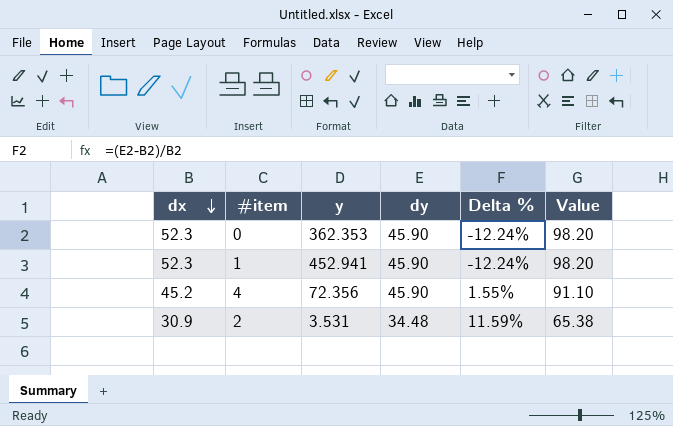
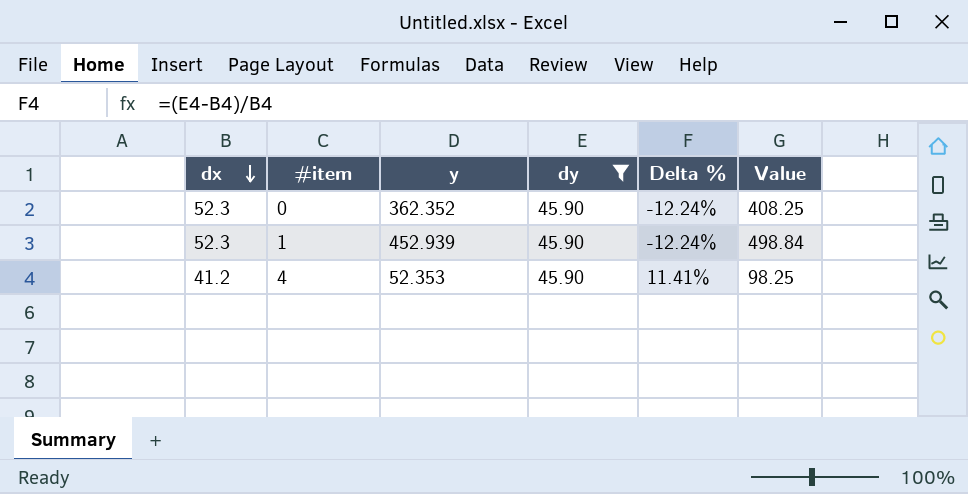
filter: none -> dy = 45.90
column Value | formula: [dx] + [dy] -> [y] + [dy]
0 | y: 362.353 -> 362.352
1 | y: 452.941 -> 452.939
4 | dx: 45.2 -> 41.2
4 | y: 72.356 -> 52.353
4 | Delta %: 1.55% -> 11.41%

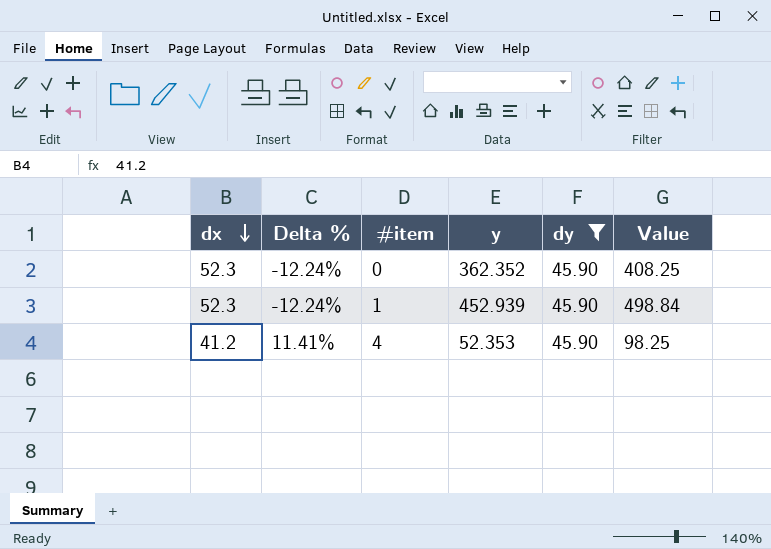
column Delta % | position: 5 -> 2

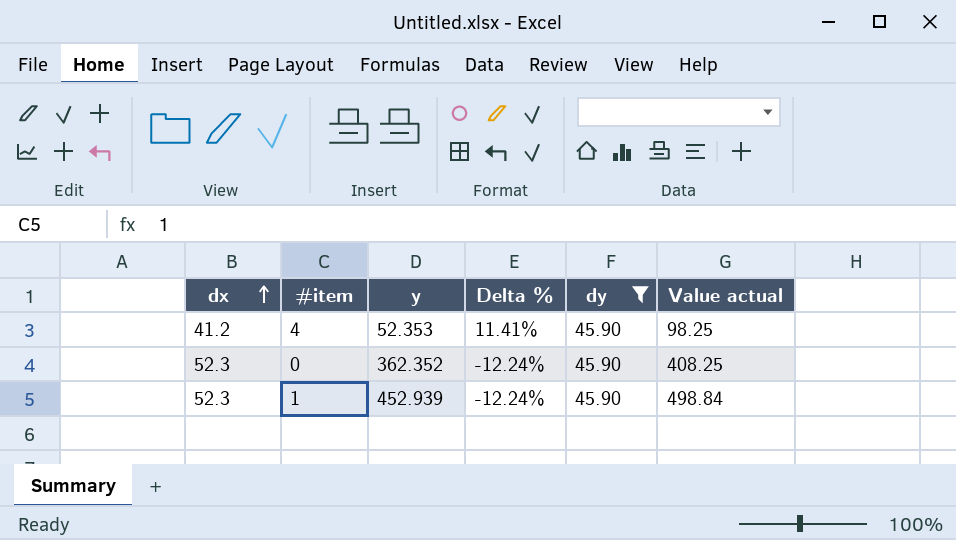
row order: dx descending -> dx ascending
column Delta % | position: 2 -> 4
column name: Value -> Value actual

